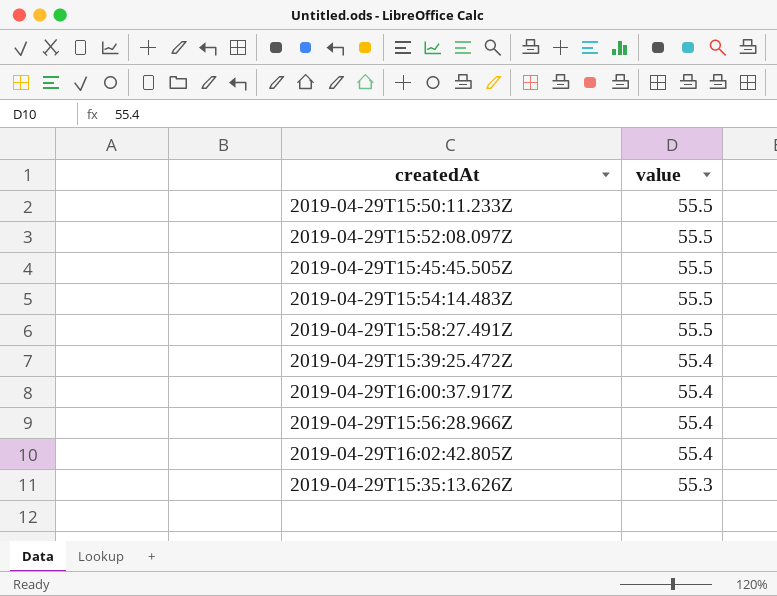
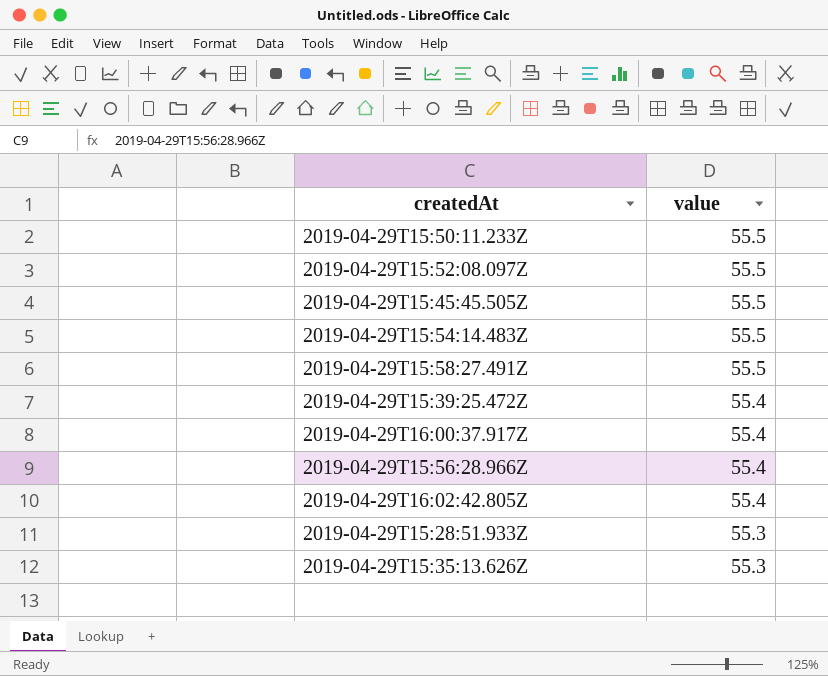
row 2019-04-29T15:28:51.933Z: none -> 55.3

